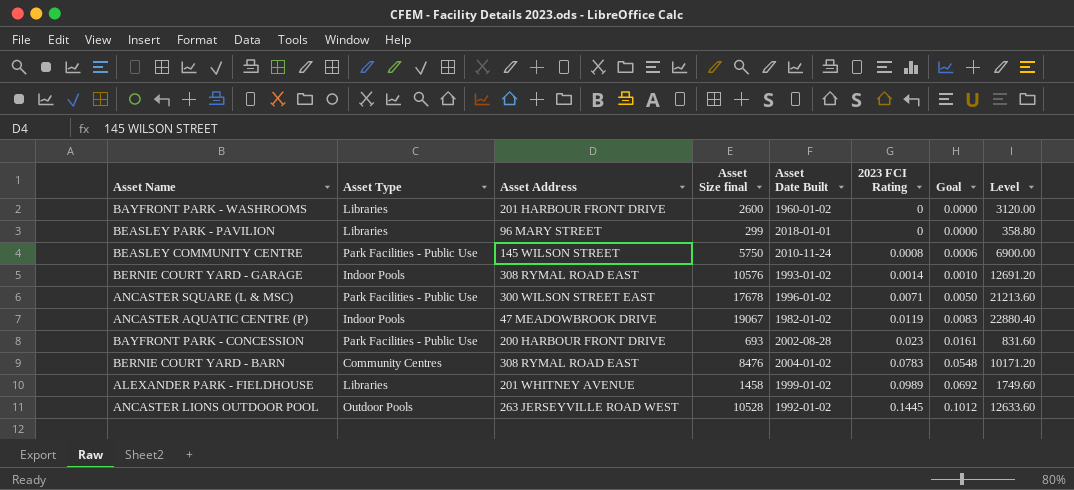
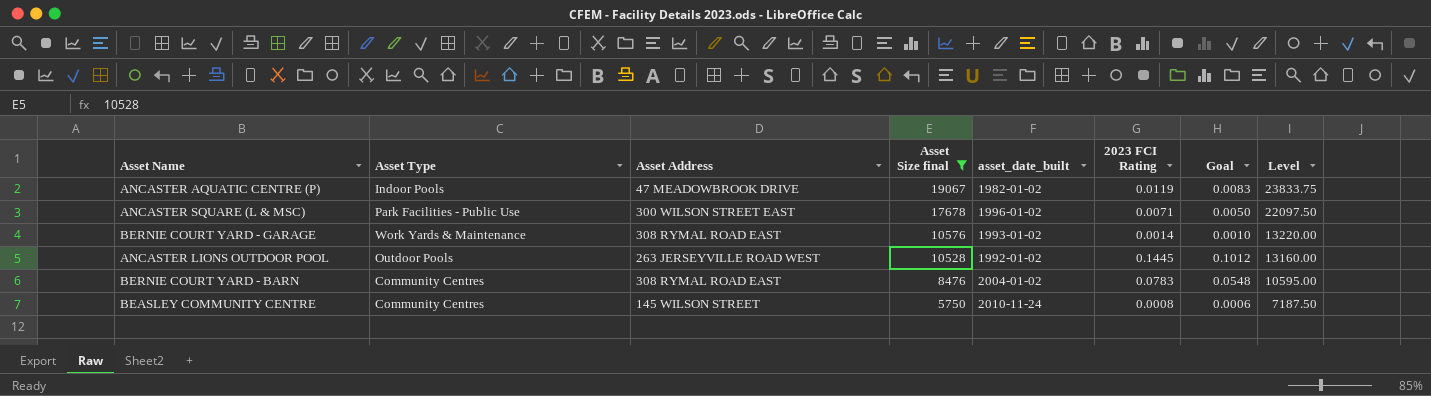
filter: none -> Asset Size final >= 5750
row order: 2023 FCI Rating ascending -> Asset Size final descending
column name: Asset Date Built -> asset_date_built
column Level | formula: [Asset Size final] * 1.2 -> [Asset Size final] * 1.25
BERNIE COURT YARD - GARAGE | Asset Type: Indoor Pools -> Work Yards & Maintenance
BEASLEY COMMUNITY CENTRE | Asset Type: Park Facilities - Public Use -> Community Centres

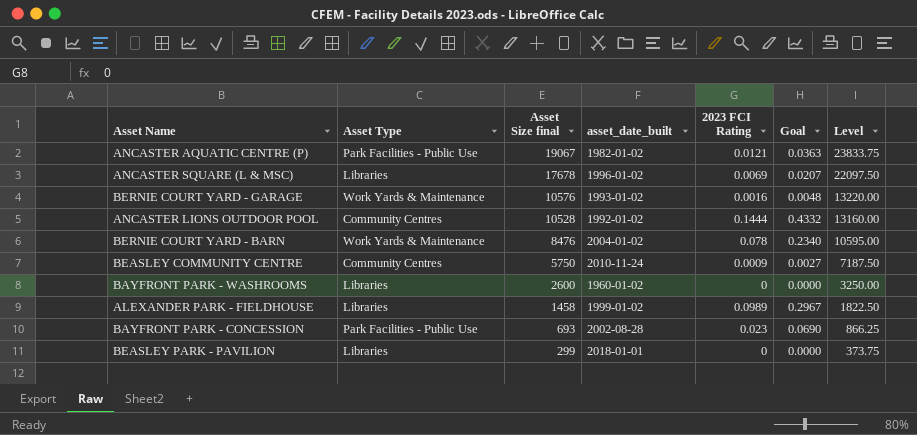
filter: Asset Size final >= 5750 -> none
column Asset Address | position: 3 -> none
column Goal | formula: [2023 FCI Rating] * 0.7 -> [2023 FCI Rating] * 3
ANCASTER AQUATIC CENTRE (P) | Asset Type: Indoor Pools -> Park Facilities - Public Use
ANCASTER AQUATIC CENTRE (P) | 2023 FCI Rating: 0.0119 -> 0.0121
ANCASTER SQUARE (L & MSC) | Asset Type: Park Facilities - Public Use -> Libraries
ANCASTER SQUARE (L & MSC) | 2023 FCI Rating: 0.0071 -> 0.0069
BERNIE COURT YARD - GARAGE | 2023 FCI Rating: 0.0014 -> 0.0016
ANCASTER LIONS OUTDOOR POOL | Asset Type: Outdoor Pools -> Community Centres
ANCASTER LIONS OUTDOOR POOL | 2023 FCI Rating: 0.1445 -> 0.1444
BERNIE COURT YARD - BARN | Asset Type: Community Centres -> Work Yards & Maintenance
BERNIE COURT YARD - BARN | 2023 FCI Rating: 0.0783 -> 0.078
BEASLEY COMMUNITY CENTRE | 2023 FCI Rating: 0.0008 -> 0.0009

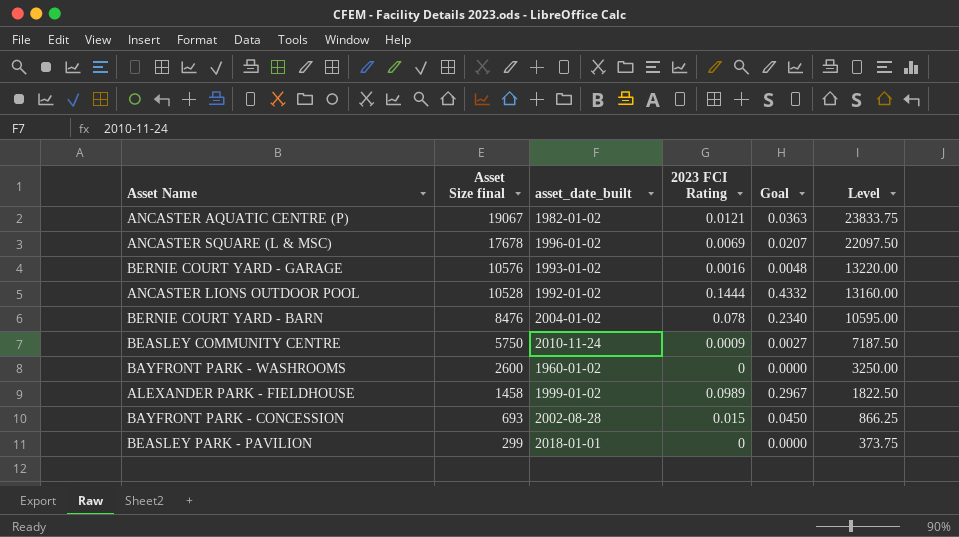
column Asset Type | position: 2 -> none
BAYFRONT PARK - CONCESSION | 2023 FCI Rating: 0.023 -> 0.015
BAYFRONT PARK - CONCESSION | Goal: 0.0690 -> 0.0450

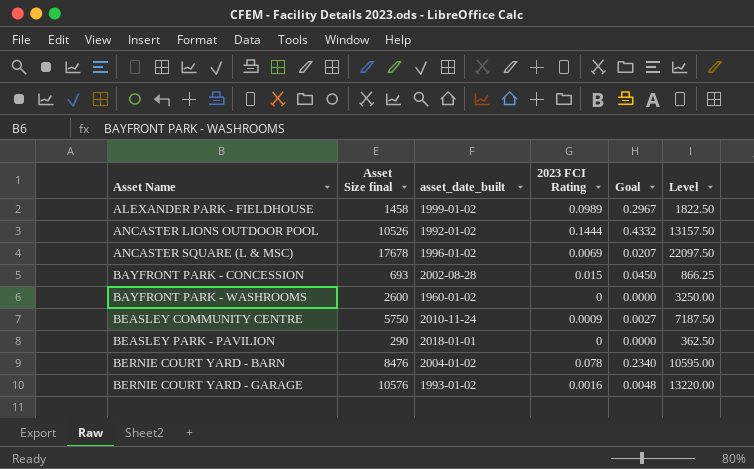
row order: Asset Size final descending -> Asset Name ascending
row ANCASTER AQUATIC CENTRE (P): 19067 | 1982-01-02 | 0.0121 | 0.0363 | 23833.75 -> none
ANCASTER LIONS OUTDOOR POOL | Asset Size final: 10528 -> 10526
ANCASTER LIONS OUTDOOR POOL | Level: 13160.00 -> 13157.50
BEASLEY PARK - PAVILION | Asset Size final: 299 -> 290
BEASLEY PARK - PAVILION | Level: 373.75 -> 362.50

